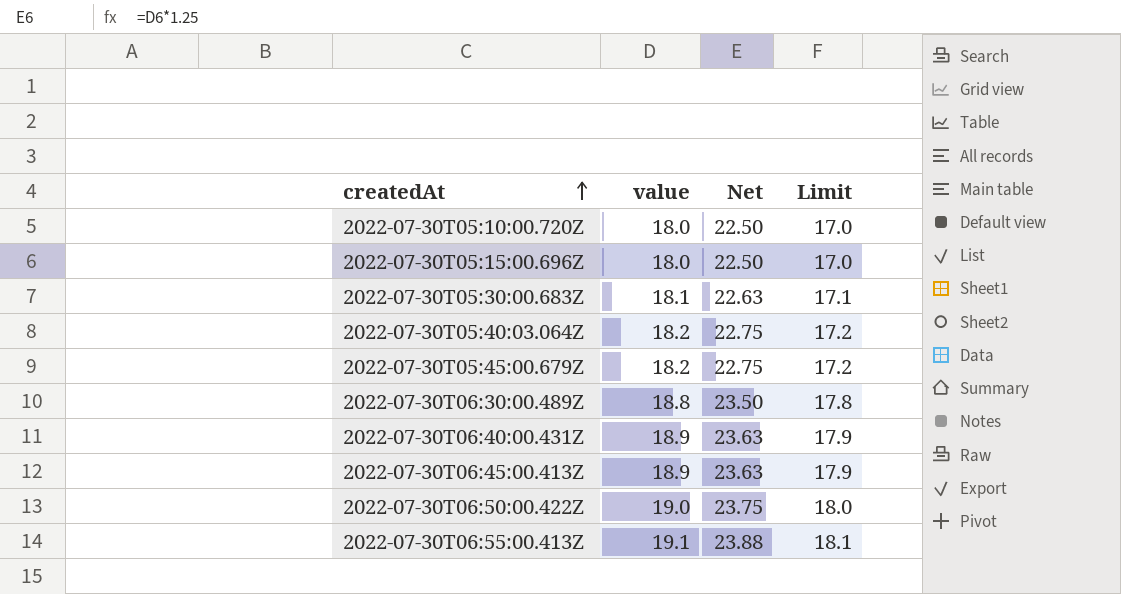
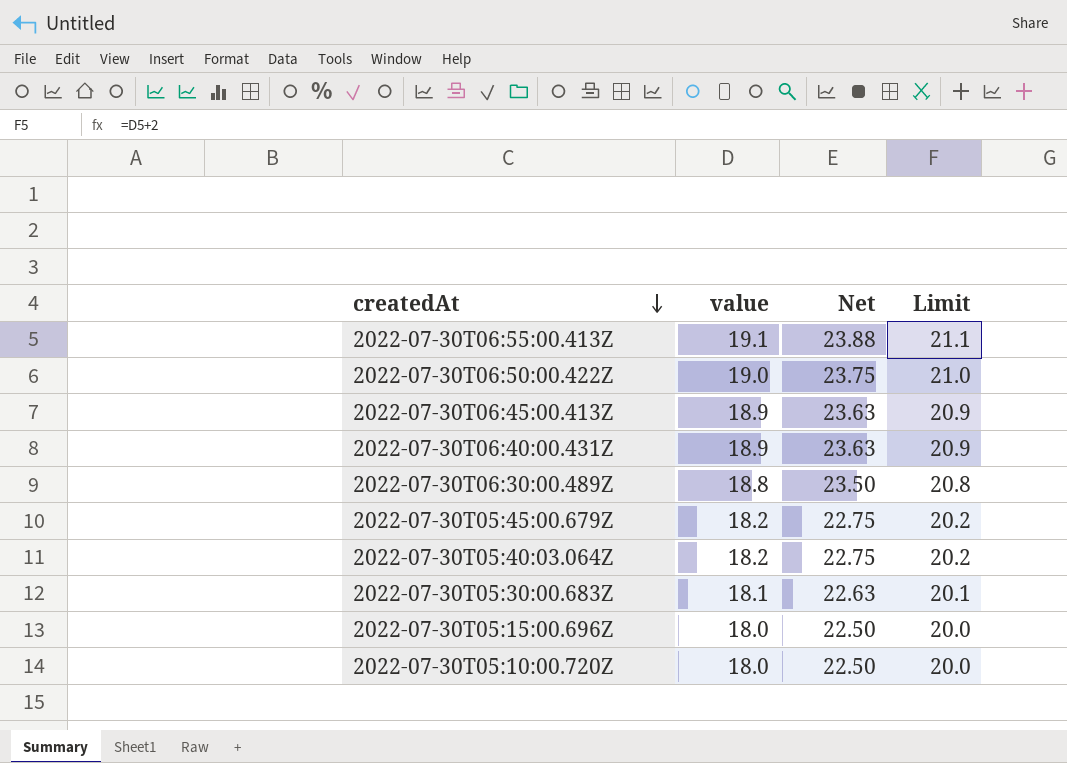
row order: createdAt ascending -> createdAt descending
column Limit | formula: [value] - 1 -> [value] + 2

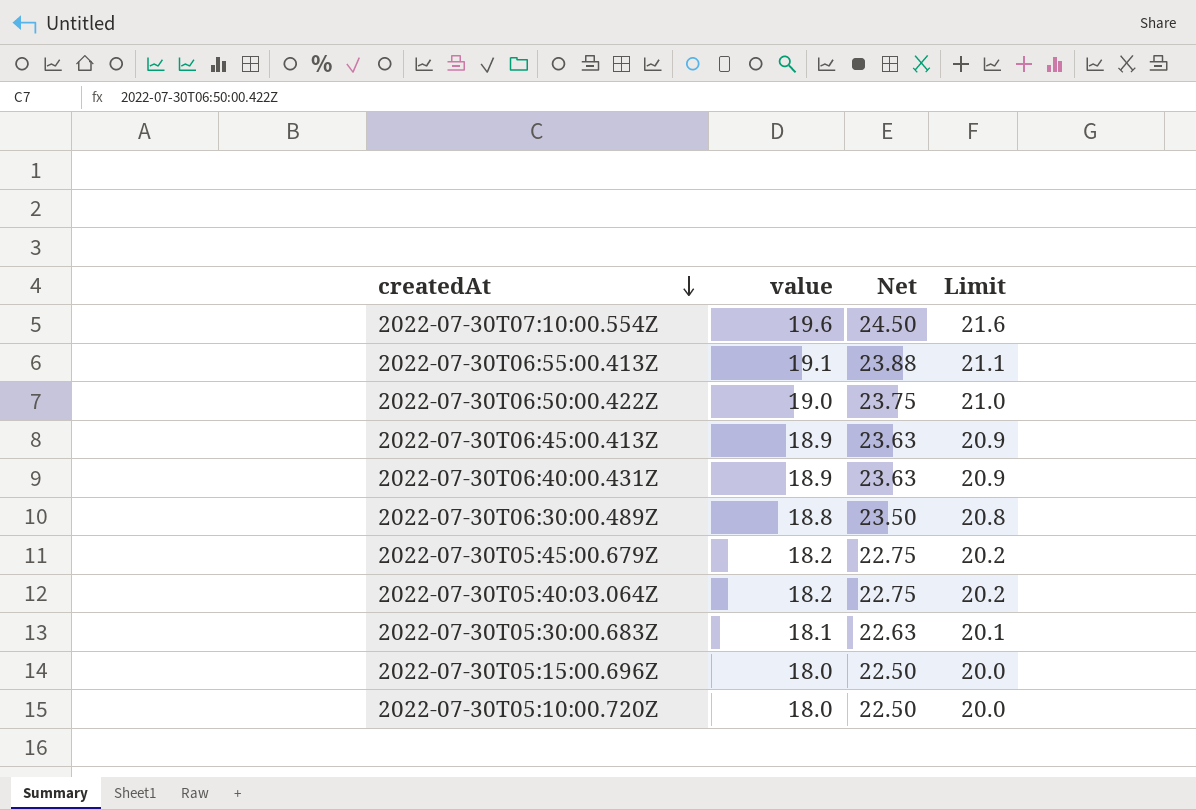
row 2022-07-30T07:10:00.554Z: none -> 19.6 | 24.50 | 21.6

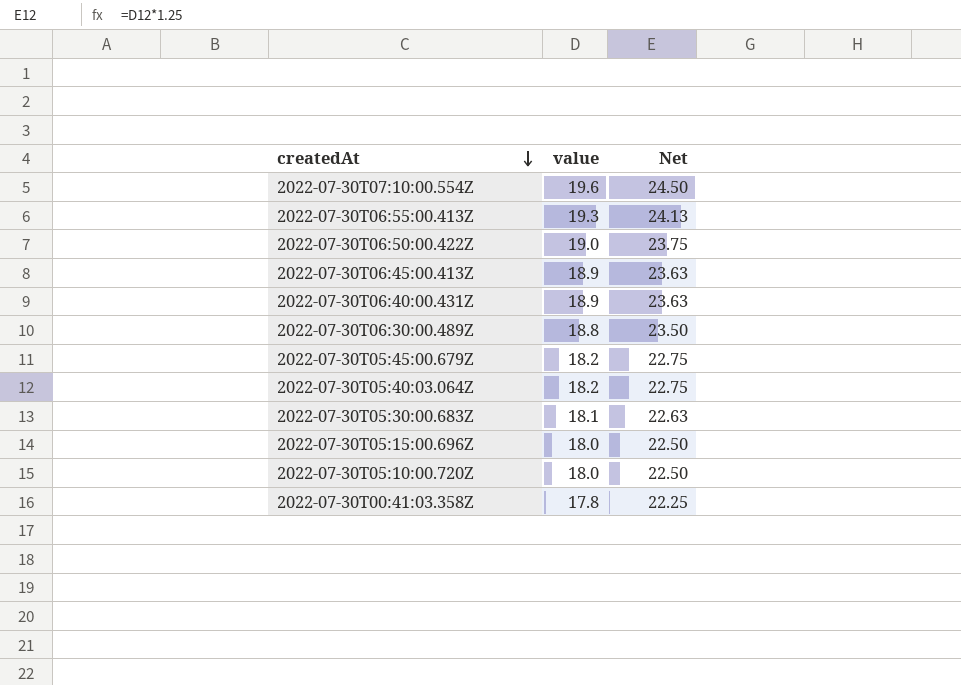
column Limit | formula: [value] + 2 -> none
2022-07-30T06:55:00.413Z | value: 19.1 -> 19.3
2022-07-30T06:55:00.413Z | Net: 23.88 -> 24.13
row 2022-07-30T00:41:03.358Z: none -> 17.8 | 22.25

